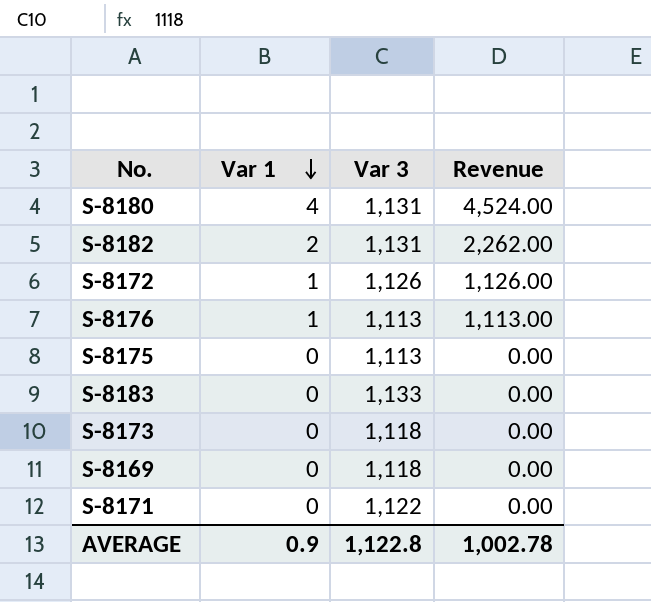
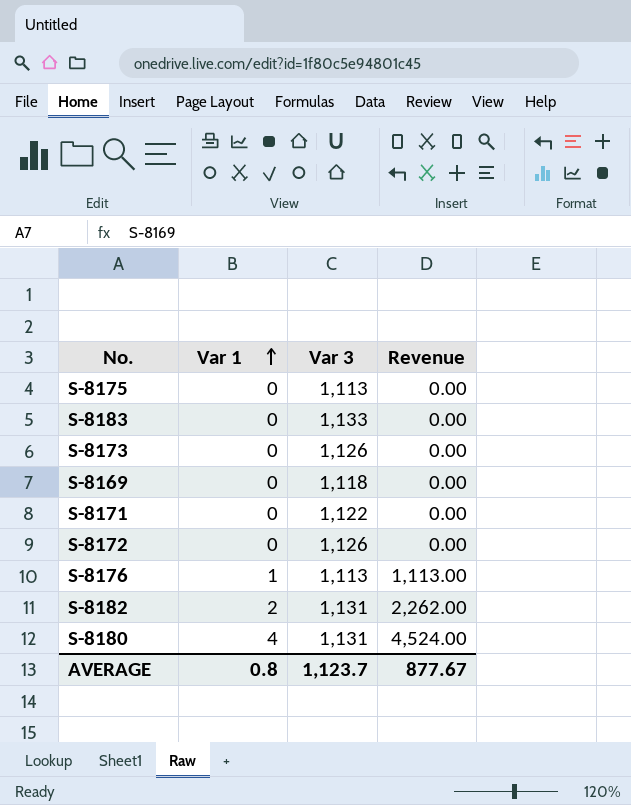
row order: Var 1 descending -> Var 1 ascending
S-8173 | Var 3: 1,118 -> 1,126
S-8172 | Var 1: 1 -> 0
S-8172 | Revenue: 1,126.00 -> 0.00
AVERAGE | Var 1: 0.9 -> 0.8
AVERAGE | Var 3: 1,122.8 -> 1,123.7
AVERAGE | Revenue: 1,002.78 -> 877.67

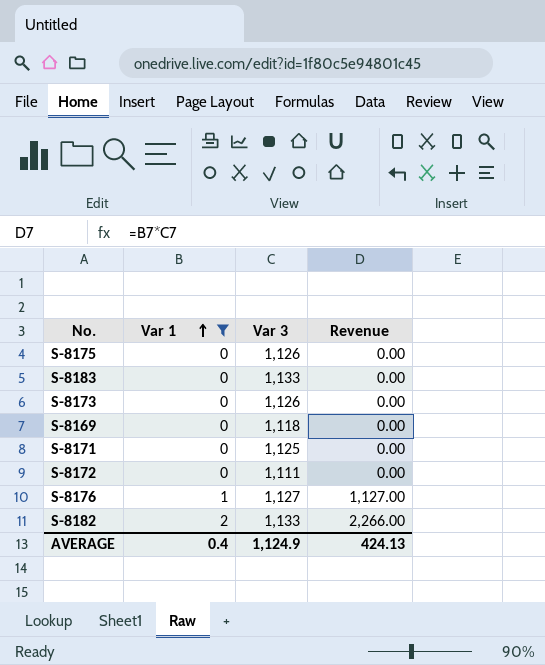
filter: none -> Var 1 != 4
S-8175 | Var 3: 1,113 -> 1,126
S-8171 | Var 3: 1,122 -> 1,125
S-8172 | Var 3: 1,126 -> 1,111
S-8176 | Var 3: 1,113 -> 1,127
S-8176 | Revenue: 1,113.00 -> 1,127.00
S-8182 | Var 3: 1,131 -> 1,133
S-8182 | Revenue: 2,262.00 -> 2,266.00
AVERAGE | Var 1: 0.8 -> 0.4
AVERAGE | Var 3: 1,123.7 -> 1,124.9
AVERAGE | Revenue: 877.67 -> 424.13

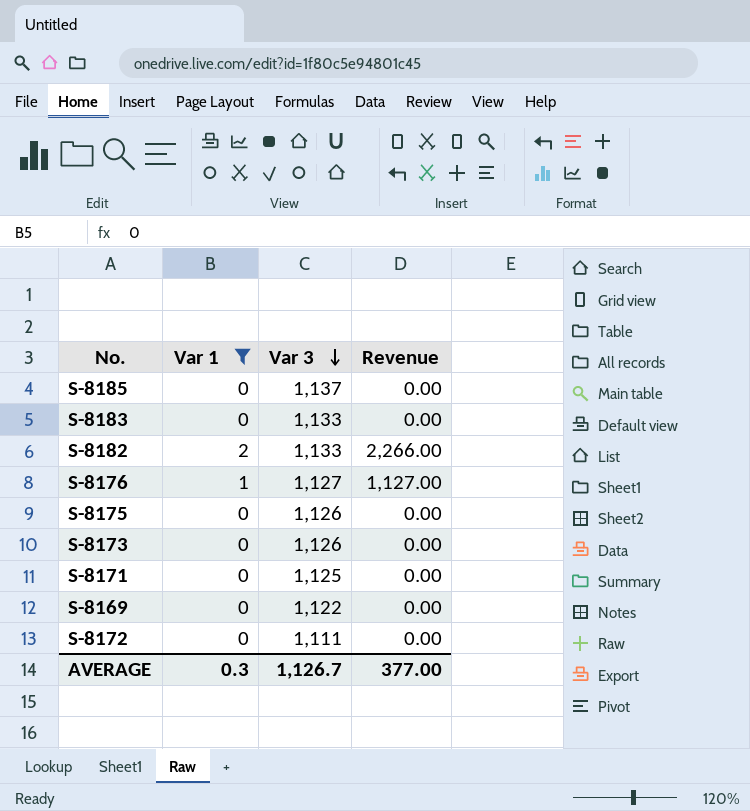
row order: Var 1 ascending -> Var 3 descending
row S-8185: none -> 0 | 1,137 | 0.00
S-8169 | Var 3: 1,118 -> 1,122
AVERAGE | Var 1: 0.4 -> 0.3
AVERAGE | Var 3: 1,124.9 -> 1,126.7
AVERAGE | Revenue: 424.13 -> 377.00

